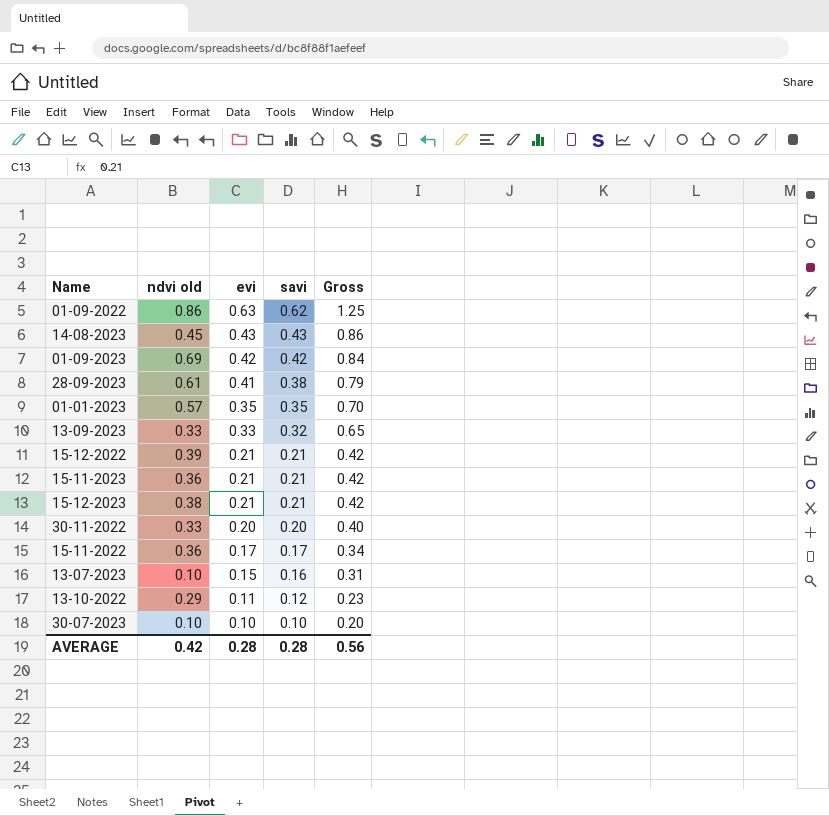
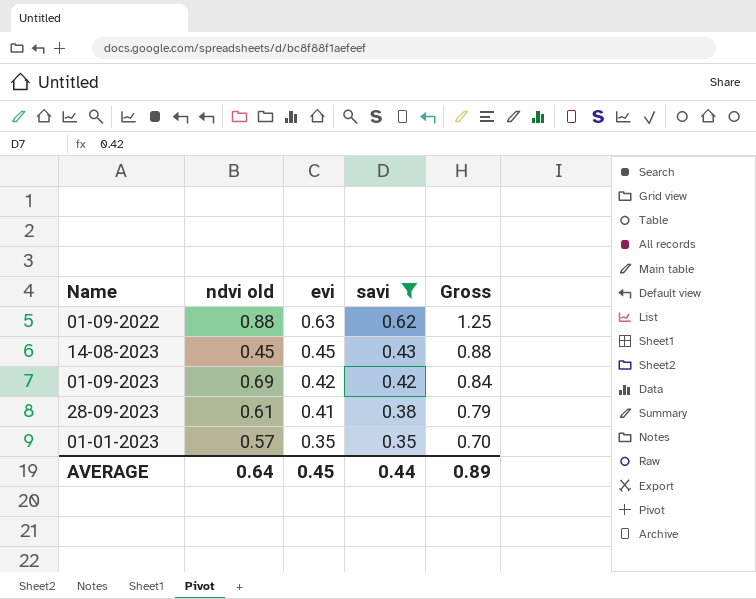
filter: none -> savi >= 0.35
01-09-2022 | ndvi old: 0.86 -> 0.88
14-08-2023 | evi: 0.43 -> 0.45
14-08-2023 | Gross: 0.86 -> 0.88
AVERAGE | ndvi old: 0.42 -> 0.64
AVERAGE | evi: 0.28 -> 0.45
AVERAGE | savi: 0.28 -> 0.44
AVERAGE | Gross: 0.56 -> 0.89

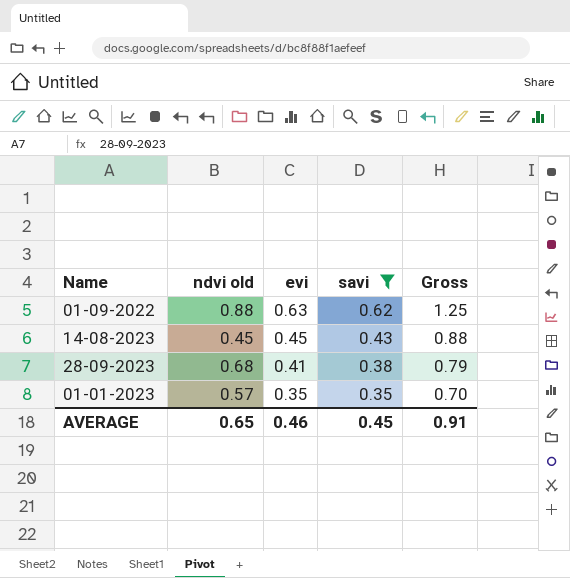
row 01-09-2023: 0.69 | 0.42 | 0.42 | 0.84 -> none
28-09-2023 | ndvi old: 0.61 -> 0.68
AVERAGE | ndvi old: 0.64 -> 0.65
AVERAGE | evi: 0.45 -> 0.46
AVERAGE | savi: 0.44 -> 0.45
AVERAGE | Gross: 0.89 -> 0.91

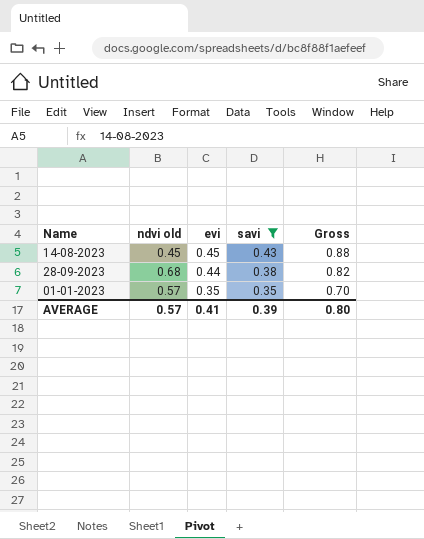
row 01-09-2022: 0.88 | 0.63 | 0.62 | 1.25 -> none
28-09-2023 | evi: 0.41 -> 0.44
28-09-2023 | Gross: 0.79 -> 0.82
AVERAGE | ndvi old: 0.65 -> 0.57
AVERAGE | evi: 0.46 -> 0.41
AVERAGE | savi: 0.45 -> 0.39
AVERAGE | Gross: 0.91 -> 0.80

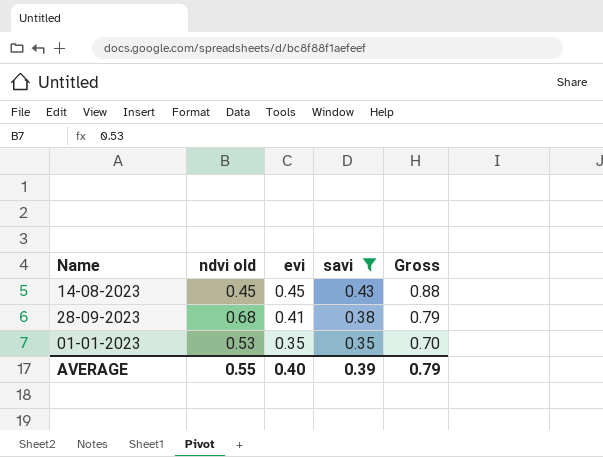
28-09-2023 | evi: 0.44 -> 0.41
28-09-2023 | Gross: 0.82 -> 0.79
01-01-2023 | ndvi old: 0.57 -> 0.53
AVERAGE | ndvi old: 0.57 -> 0.55
AVERAGE | evi: 0.41 -> 0.40
AVERAGE | Gross: 0.80 -> 0.79

